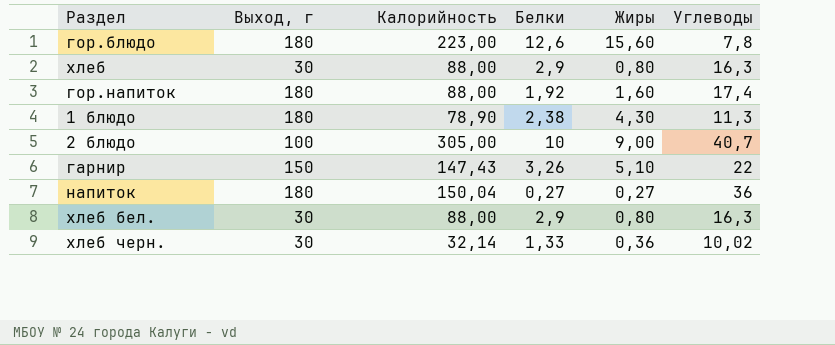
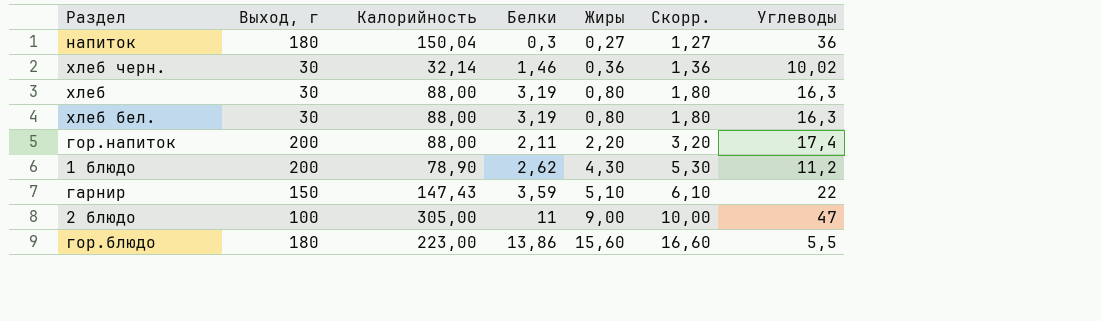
row order: none -> Жиры ascending
column Скорр. | formula: none -> [Жиры] + 1
напиток | Белки: 0,27 -> 0,3
хлеб черн. | Белки: 1,33 -> 1,46
хлеб | Белки: 2,9 -> 3,19
хлеб бел. | Белки: 2,9 -> 3,19
гор.напиток | Выход, г: 180 -> 200
гор.напиток | Белки: 1,92 -> 2,11
гор.напиток | Жиры: 1,60 -> 2,20
1 блюдо | Выход, г: 180 -> 200
1 блюдо | Белки: 2,38 -> 2,62
1 блюдо | Углеводы: 11,3 -> 11,2
гарнир | Белки: 3,26 -> 3,59
2 блюдо | Белки: 10 -> 11
2 блюдо | Углеводы: 40,7 -> 47
гор.блюдо | Белки: 12,6 -> 13,86
гор.блюдо | Углеводы: 7,8 -> 5,5

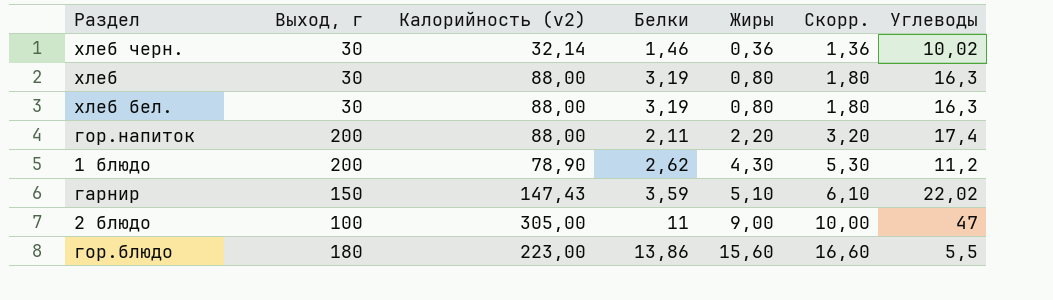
column name: Калорийность -> Калорийность (v2)
row напиток: 180 | 150,04 | 0,3 | 0,27 | 1,27 | 36 -> none
гарнир | Углеводы: 22 -> 22,02

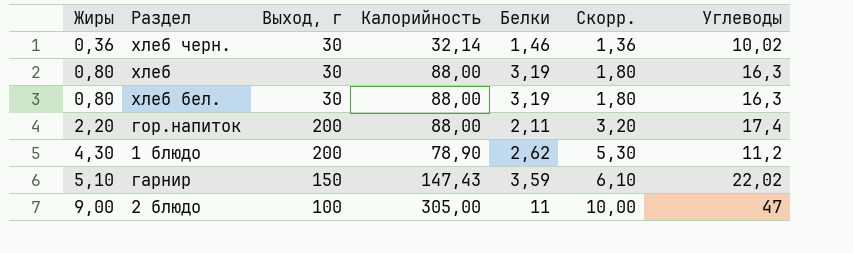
column Жиры | position: 5 -> 1
column name: Калорийность (v2) -> Калорийность
row гор.блюдо: 180 | 223,00 | 13,86 | 15,60 | 16,60 | 5,5 -> none

